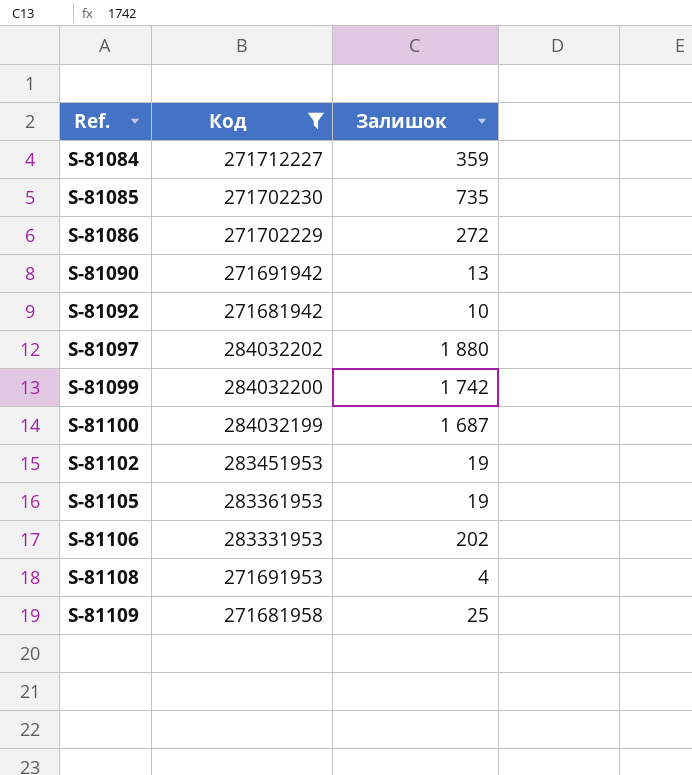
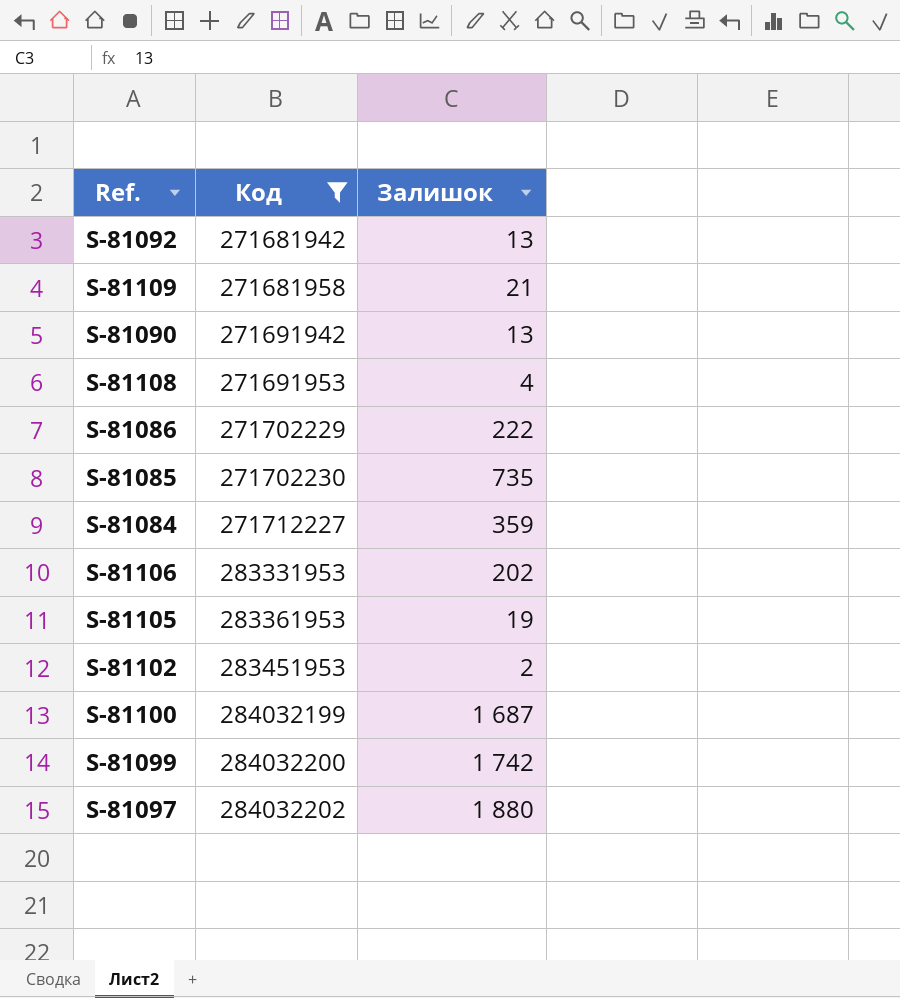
row order: Ref. ascending -> Код ascending
S-81092 | Залишок: 10 -> 13
S-81109 | Залишок: 25 -> 21
S-81086 | Залишок: 272 -> 222
S-81102 | Залишок: 19 -> 2

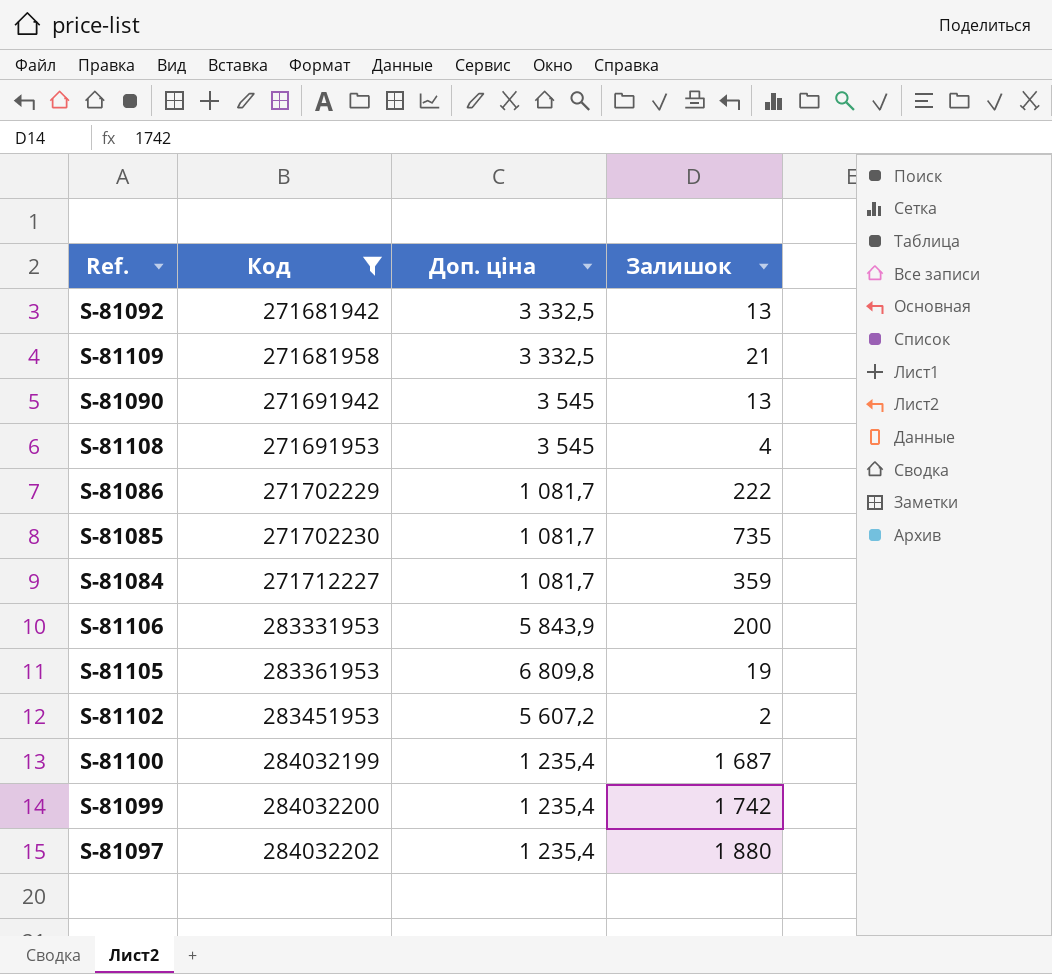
column Доп. ціна | position: none -> 3
S-81106 | Залишок: 202 -> 200

